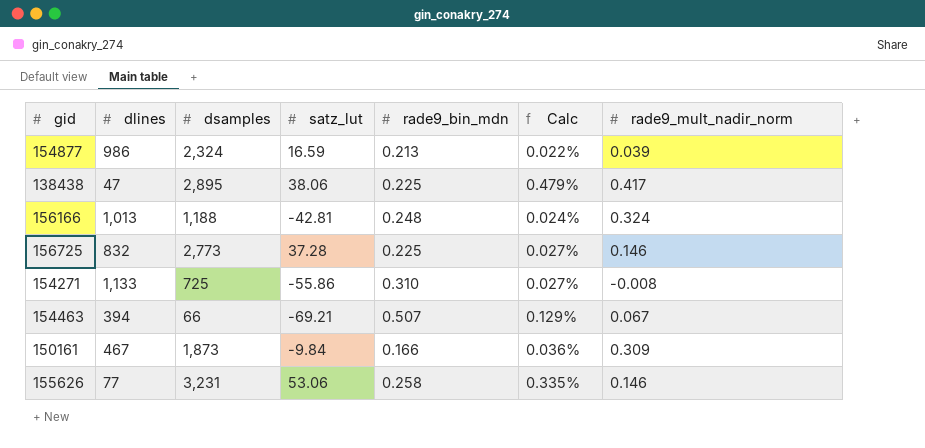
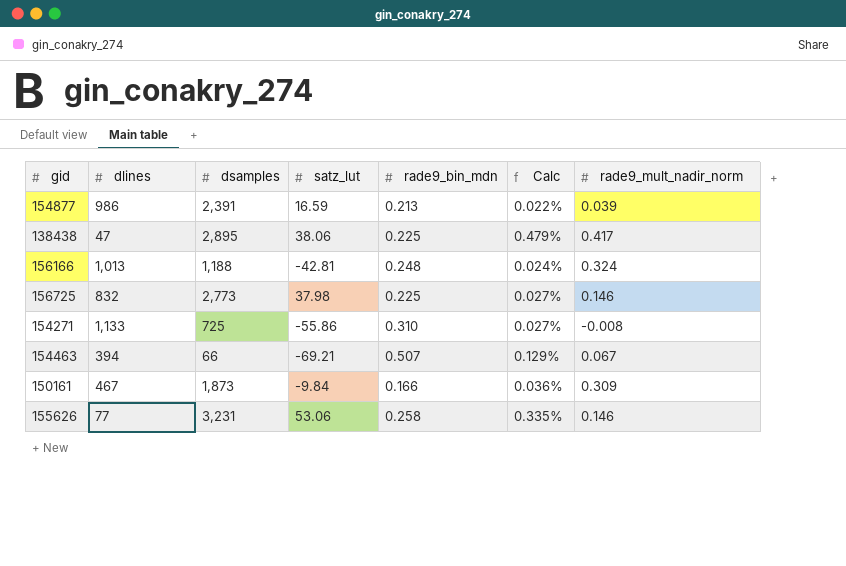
154877 | dsamples: 2,324 -> 2,391
156725 | satz_lut: 37.28 -> 37.98

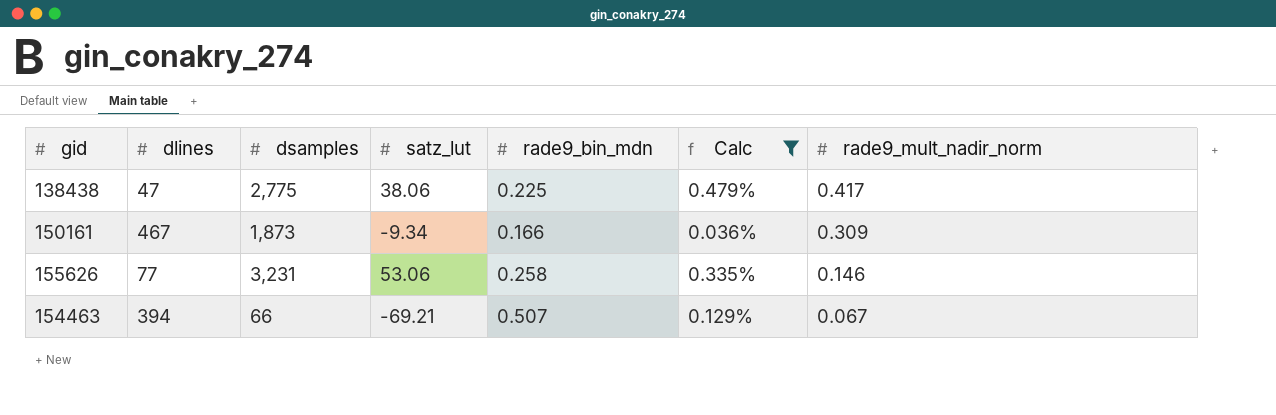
filter: none -> Calc >= 0.036%
row order: none -> rade9_mult_nadir_norm descending
138438 | dsamples: 2,895 -> 2,775
150161 | satz_lut: -9.84 -> -9.34

